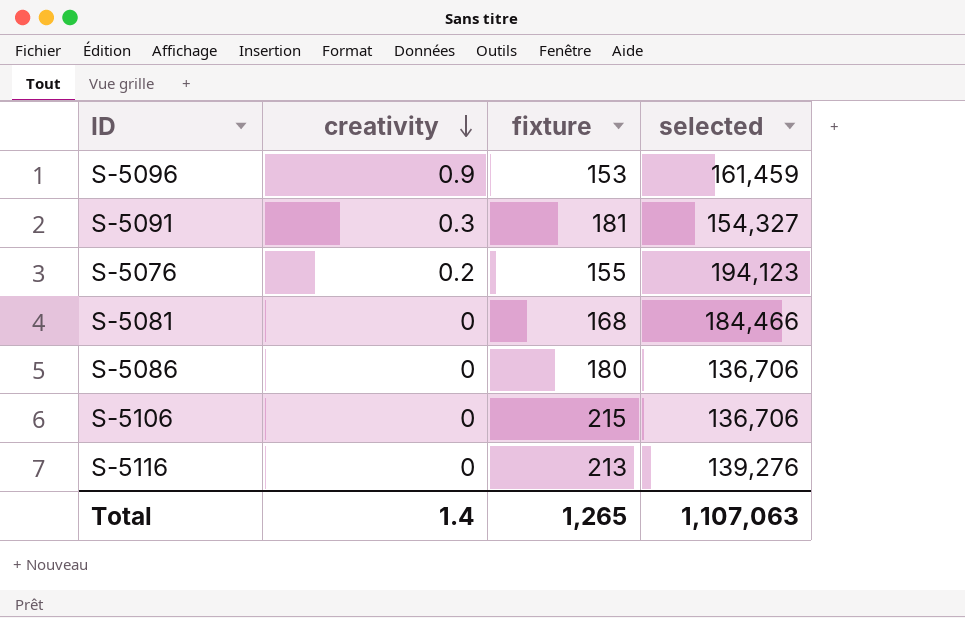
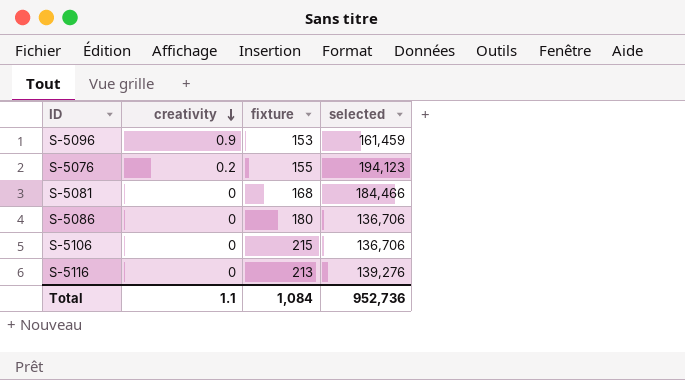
row S-5091: 0.3 | 181 | 154,327 -> none
Total | creativity: 1.4 -> 1.1
Total | fixture: 1,265 -> 1,084
Total | selected: 1,107,063 -> 952,736

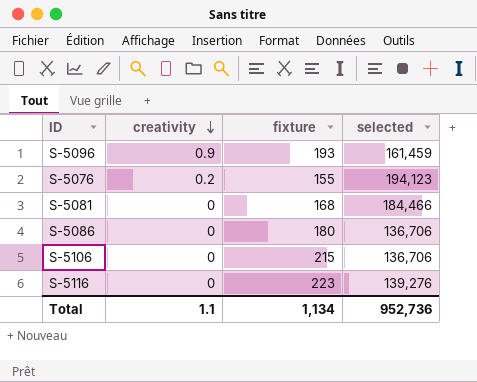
S-5096 | fixture: 153 -> 193
S-5116 | fixture: 213 -> 223
Total | fixture: 1,084 -> 1,134

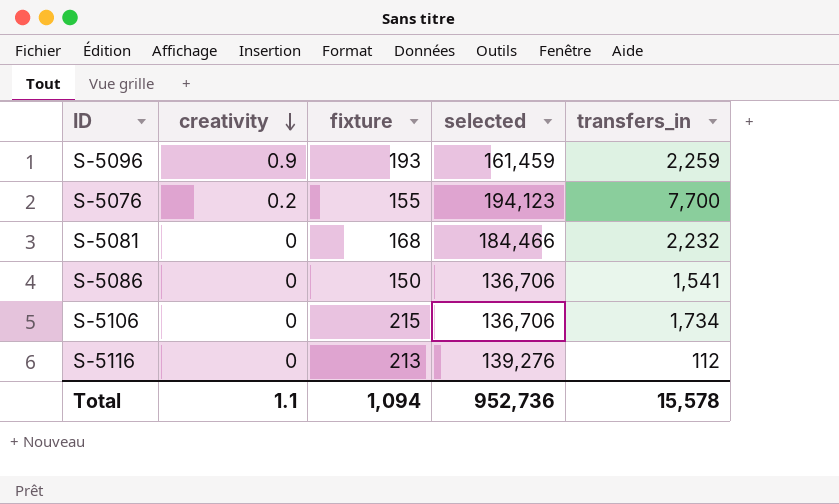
column transfers_in | position: none -> 5
S-5086 | fixture: 180 -> 150
S-5116 | fixture: 223 -> 213
Total | fixture: 1,134 -> 1,094

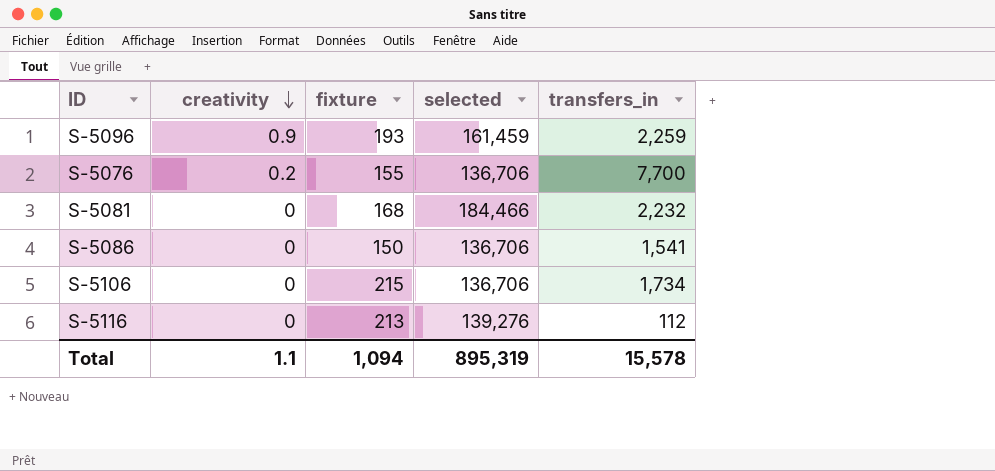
S-5076 | selected: 194,123 -> 136,706
Total | selected: 952,736 -> 895,319

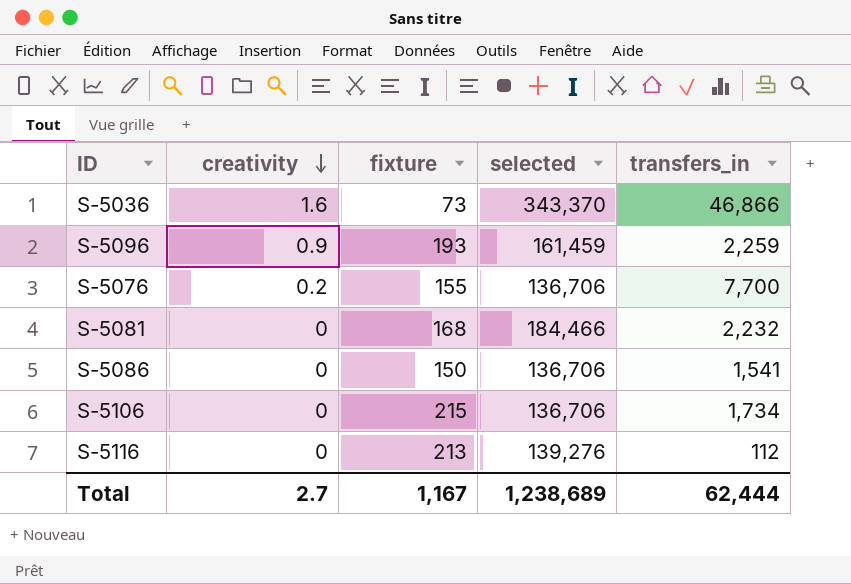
row S-5036: none -> 1.6 | 73 | 343,370 | 46,866
Total | creativity: 1.1 -> 2.7
Total | fixture: 1,094 -> 1,167
Total | selected: 895,319 -> 1,238,689
Total | transfers_in: 15,578 -> 62,444

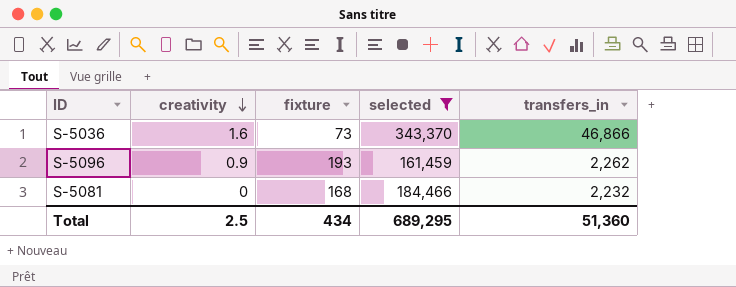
filter: none -> selected >= 161,459
S-5096 | transfers_in: 2,259 -> 2,262
Total | creativity: 2.7 -> 2.5
Total | fixture: 1,167 -> 434
Total | selected: 1,238,689 -> 689,295
Total | transfers_in: 62,444 -> 51,360

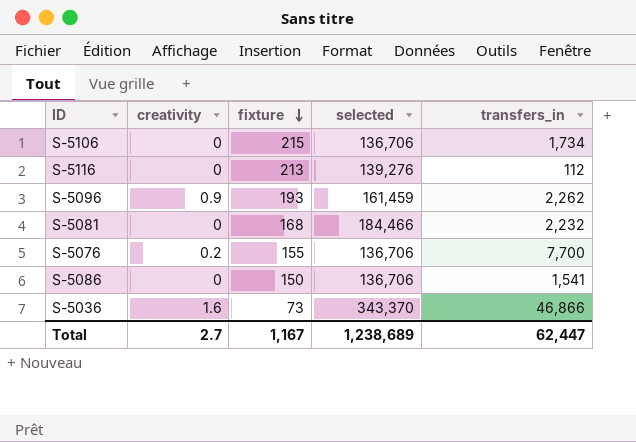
filter: selected >= 161,459 -> none
row order: creativity descending -> fixture descending
Total | creativity: 2.5 -> 2.7
Total | fixture: 434 -> 1,167
Total | selected: 689,295 -> 1,238,689
Total | transfers_in: 51,360 -> 62,447

